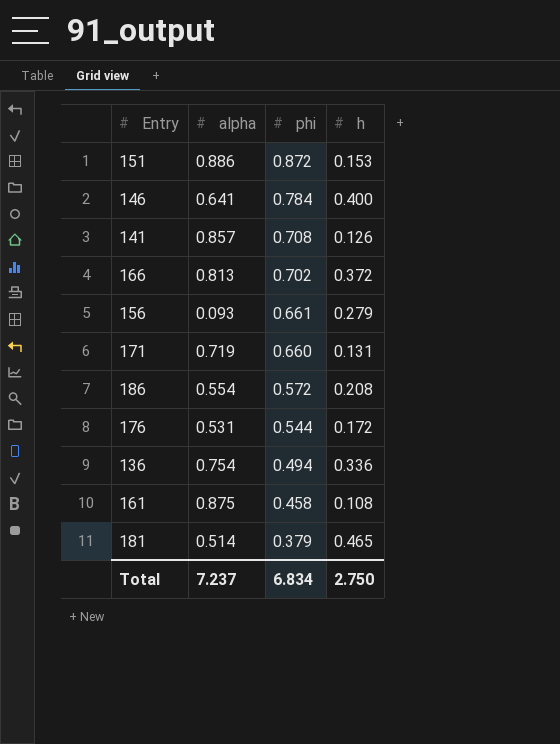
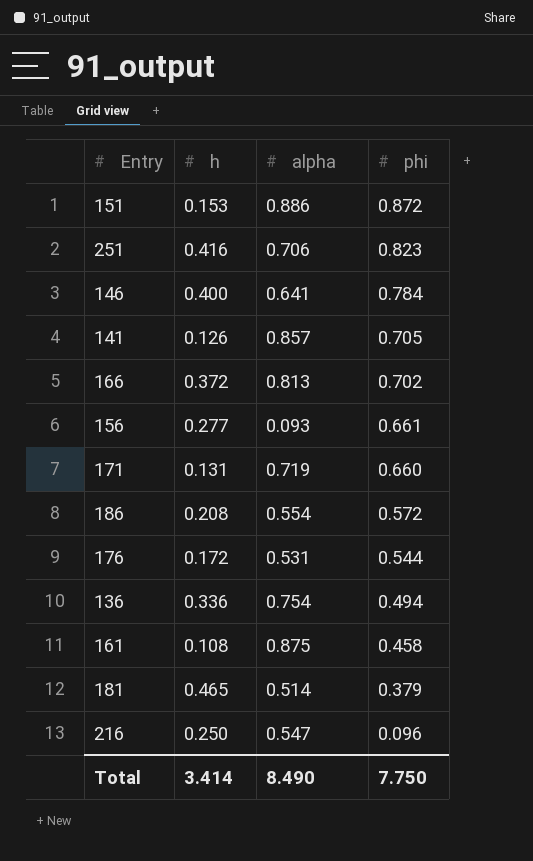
column h | position: 4 -> 2
row 251: none -> 0.416 | 0.706 | 0.823
141 | phi: 0.708 -> 0.705
156 | h: 0.279 -> 0.277
row 216: none -> 0.250 | 0.547 | 0.096
Total | h: 2.750 -> 3.414
Total | alpha: 7.237 -> 8.490
Total | phi: 6.834 -> 7.750

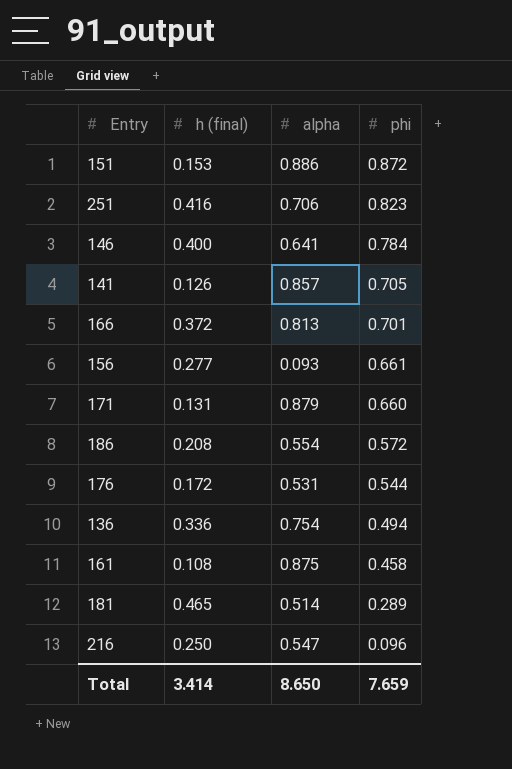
column name: h -> h (final)
166 | phi: 0.702 -> 0.701
171 | alpha: 0.719 -> 0.879
181 | phi: 0.379 -> 0.289
Total | alpha: 8.490 -> 8.650
Total | phi: 7.750 -> 7.659

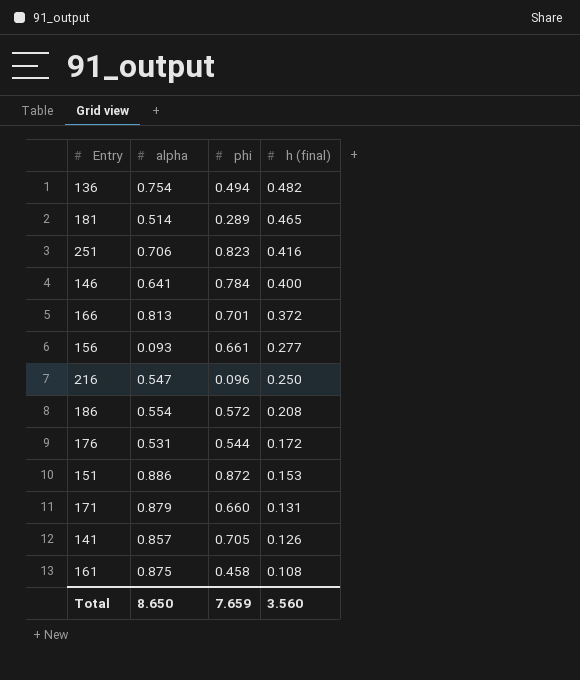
row order: phi descending -> h (final) descending
column h (final) | position: 2 -> 4
136 | h (final): 0.336 -> 0.482
Total | h (final): 3.414 -> 3.560

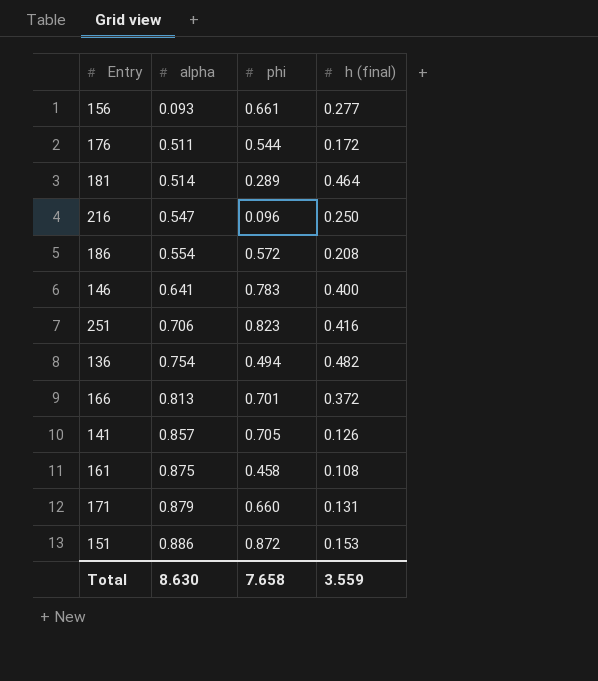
row order: h (final) descending -> alpha ascending
176 | alpha: 0.531 -> 0.511
181 | h (final): 0.465 -> 0.464
146 | phi: 0.784 -> 0.783
Total | alpha: 8.650 -> 8.630
Total | phi: 7.659 -> 7.658
Total | h (final): 3.560 -> 3.559

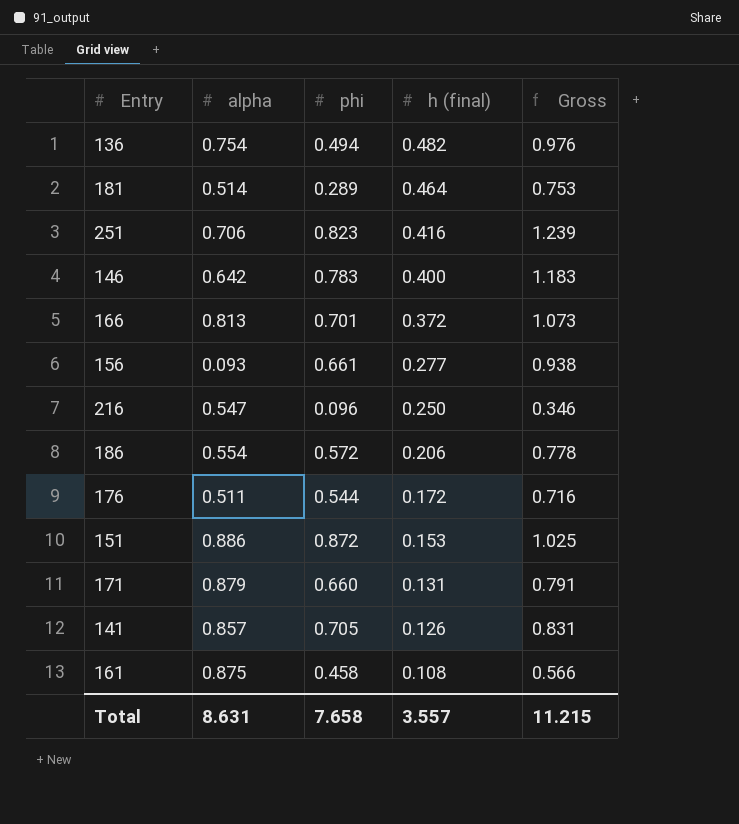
row order: alpha ascending -> h (final) descending
column Gross | formula: none -> [phi] + [h (final)]
146 | alpha: 0.641 -> 0.642
186 | h (final): 0.208 -> 0.206
Total | alpha: 8.630 -> 8.631
Total | h (final): 3.559 -> 3.557

